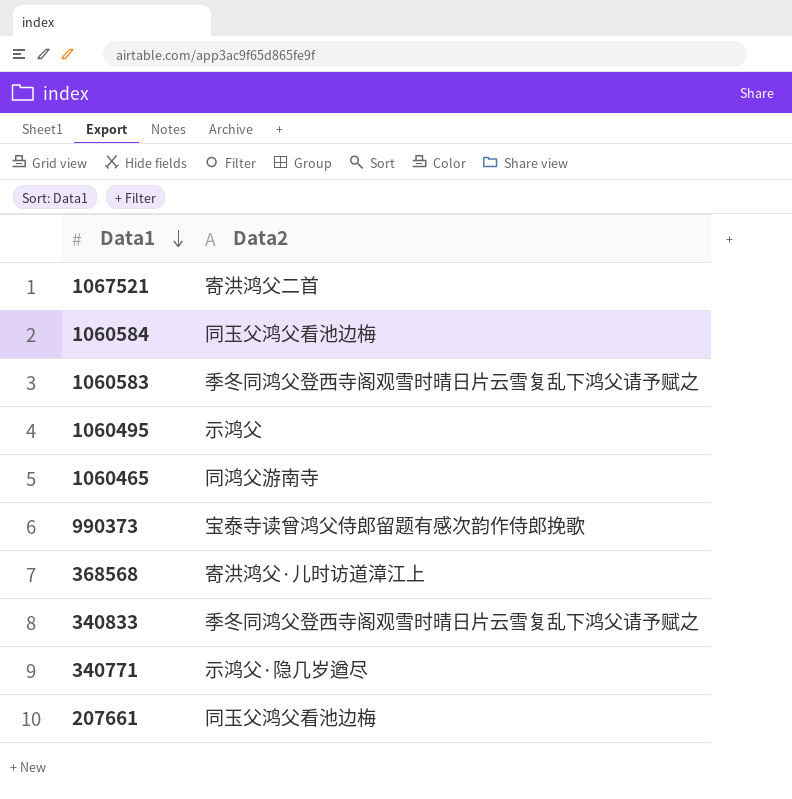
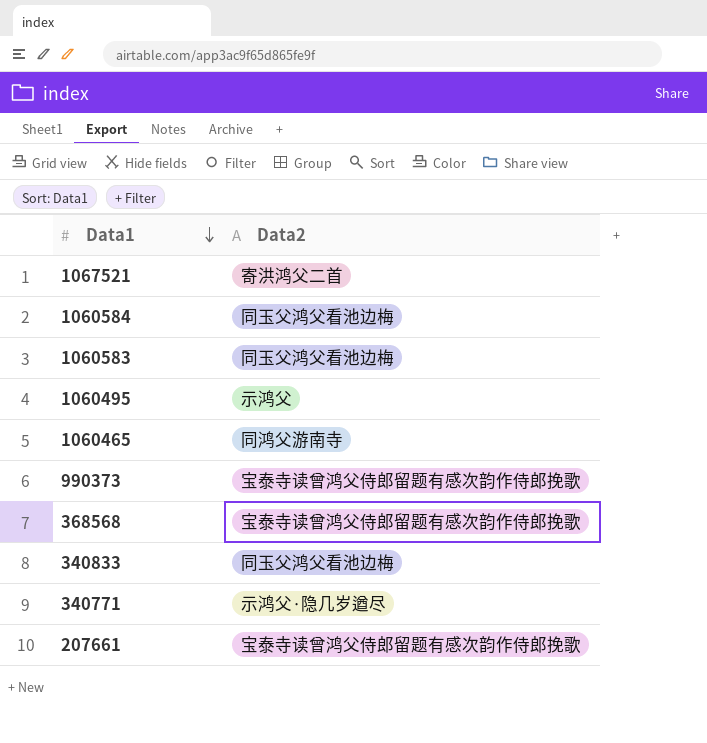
1060583 | Data2: 季冬同鸿父登西寺阁观雪时晴日片云雪复乱下鸿父请予赋之 -> 同玉父鸿父看池边梅
368568 | Data2: 寄洪鸿父·儿时访道漳江上 -> 宝泰寺读曾鸿父侍郎留题有感次韵作侍郎挽歌
340833 | Data2: 季冬同鸿父登西寺阁观雪时晴日片云雪复乱下鸿父请予赋之 -> 同玉父鸿父看池边梅
207661 | Data2: 同玉父鸿父看池边梅 -> 宝泰寺读曾鸿父侍郎留题有感次韵作侍郎挽歌

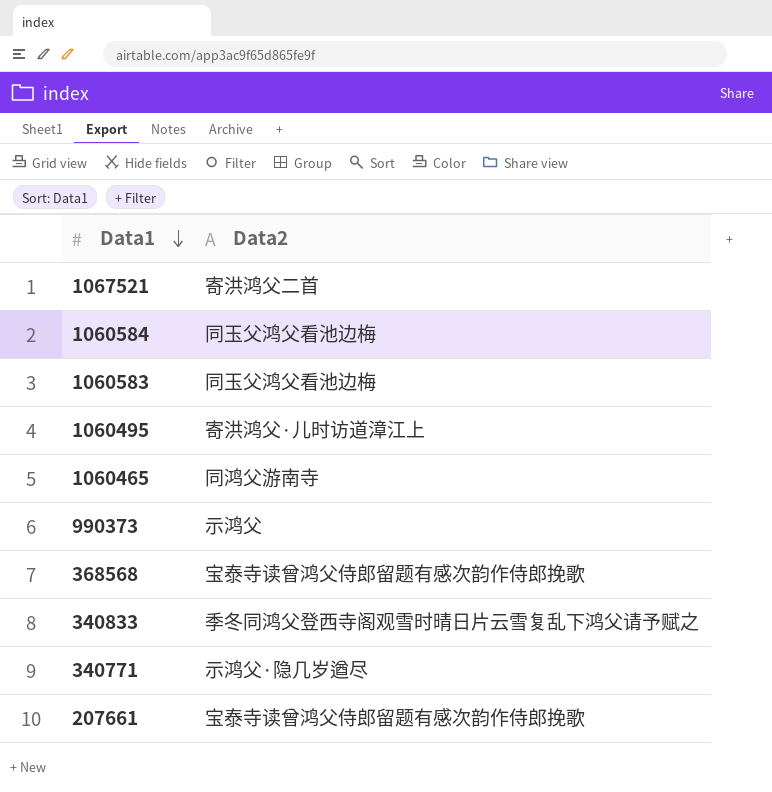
1060495 | Data2: 示鸿父 -> 寄洪鸿父·儿时访道漳江上
990373 | Data2: 宝泰寺读曾鸿父侍郎留题有感次韵作侍郎挽歌 -> 示鸿父
340833 | Data2: 同玉父鸿父看池边梅 -> 季冬同鸿父登西寺阁观雪时晴日片云雪复乱下鸿父请予赋之

